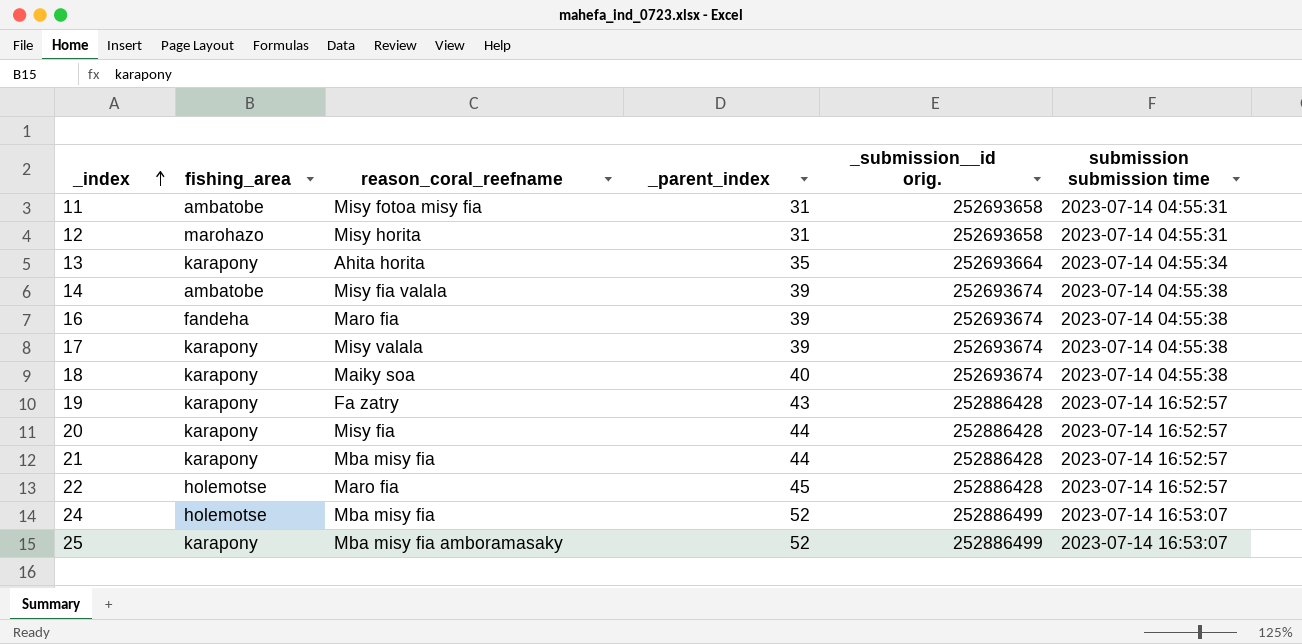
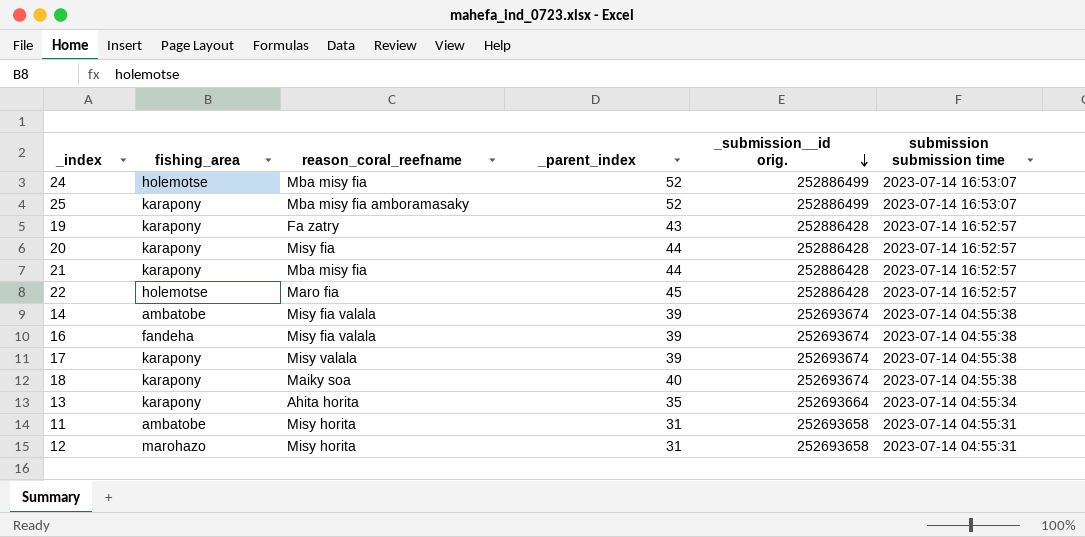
row order: _index ascending -> _submission__id orig. descending
16 | reason_coral_reefname: Maro fia -> Misy fia valala
11 | reason_coral_reefname: Misy fotoa misy fia -> Misy horita

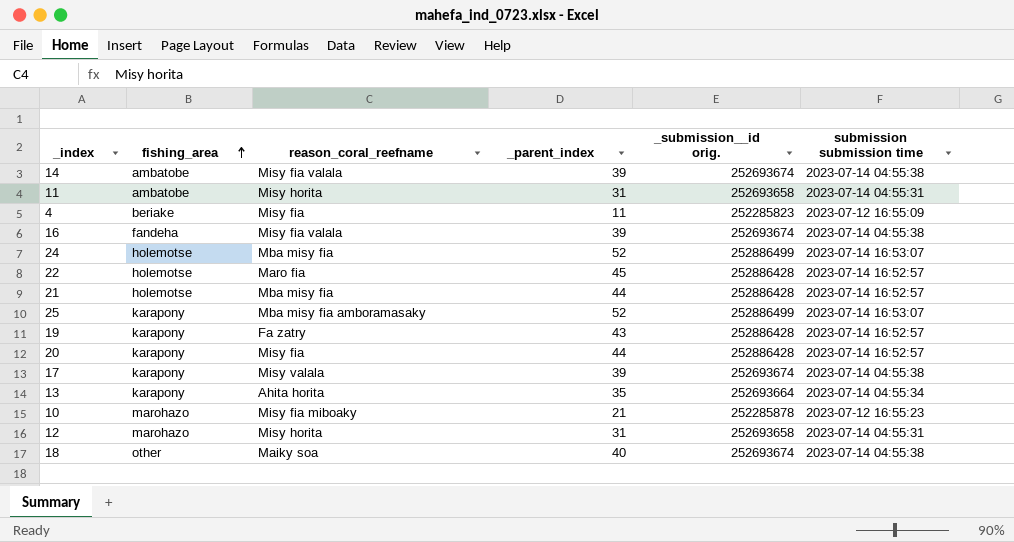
row order: _submission__id orig. descending -> fishing_area ascending
row 4: none -> beriake | Misy fia | 11 | 252285823 | 2023-07-12 16:55:09
21 | fishing_area: karapony -> holemotse
row 10: none -> marohazo | Misy fia miboaky | 21 | 252285878 | 2023-07-12 16:55:23
18 | fishing_area: karapony -> other

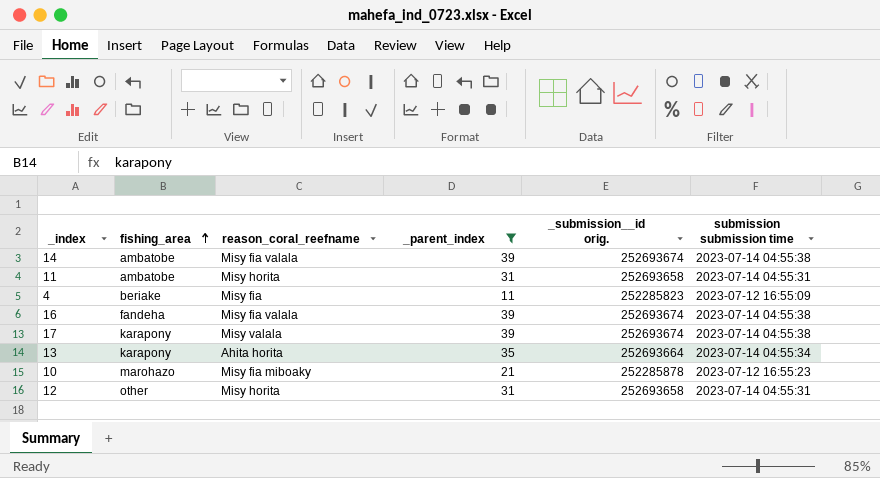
filter: none -> _parent_index <= 39
12 | fishing_area: marohazo -> other

